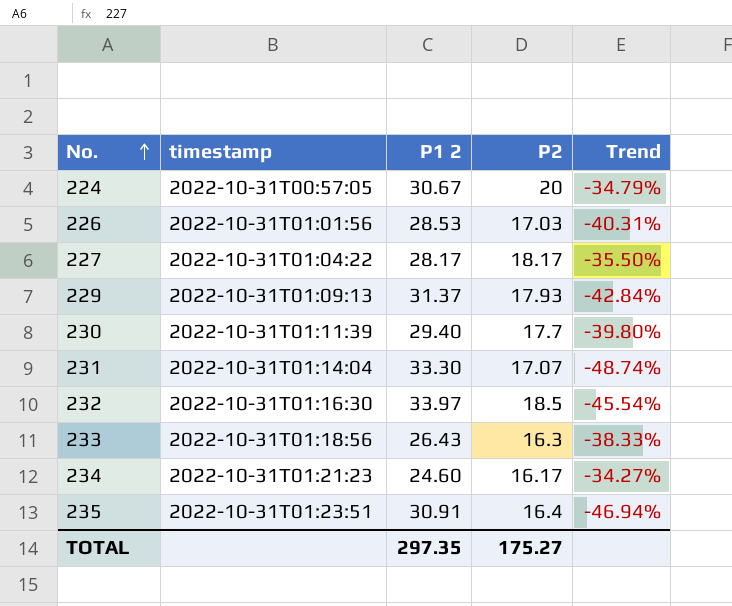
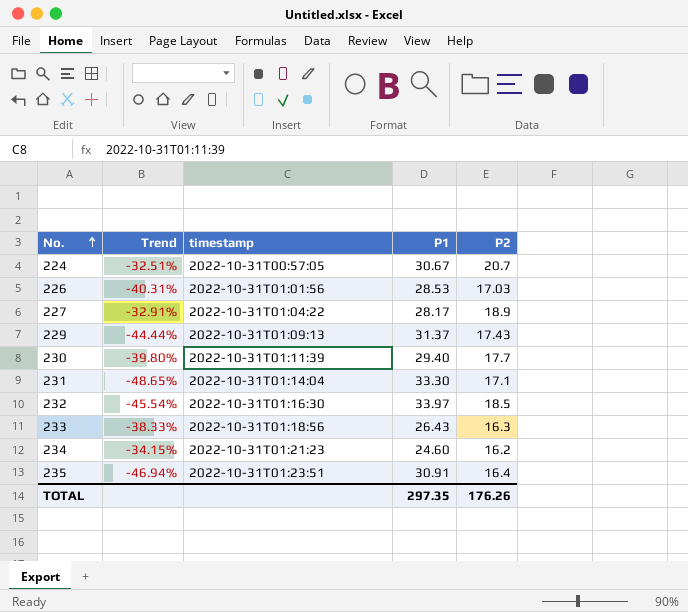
column Trend | position: 5 -> 2
column name: P1 2 -> P1
224 | Trend: -34.79% -> -32.51%
224 | P2: 20 -> 20.7
227 | Trend: -35.50% -> -32.91%
227 | P2: 18.17 -> 18.9
229 | Trend: -42.84% -> -44.44%
229 | P2: 17.93 -> 17.43
231 | Trend: -48.74% -> -48.65%
231 | P2: 17.07 -> 17.1
234 | Trend: -34.27% -> -34.15%
234 | P2: 16.17 -> 16.2
TOTAL | P2: 175.27 -> 176.26

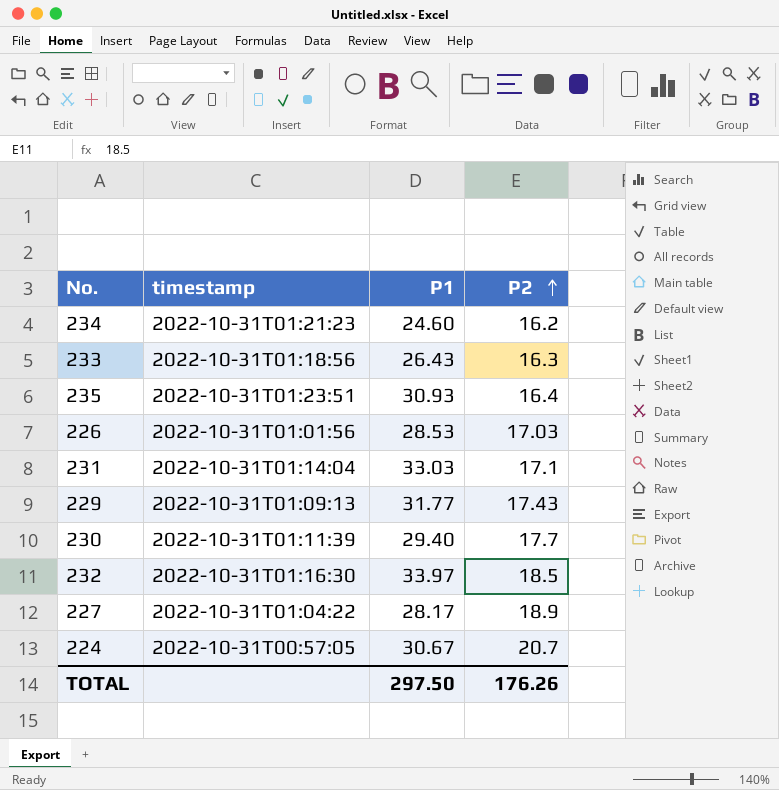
row order: No. ascending -> P2 ascending
column Trend | formula: ([P2] - [P1]) / [P1] -> none
235 | P1: 30.91 -> 30.93
231 | P1: 33.30 -> 33.03
229 | P1: 31.37 -> 31.77
TOTAL | P1: 297.35 -> 297.50

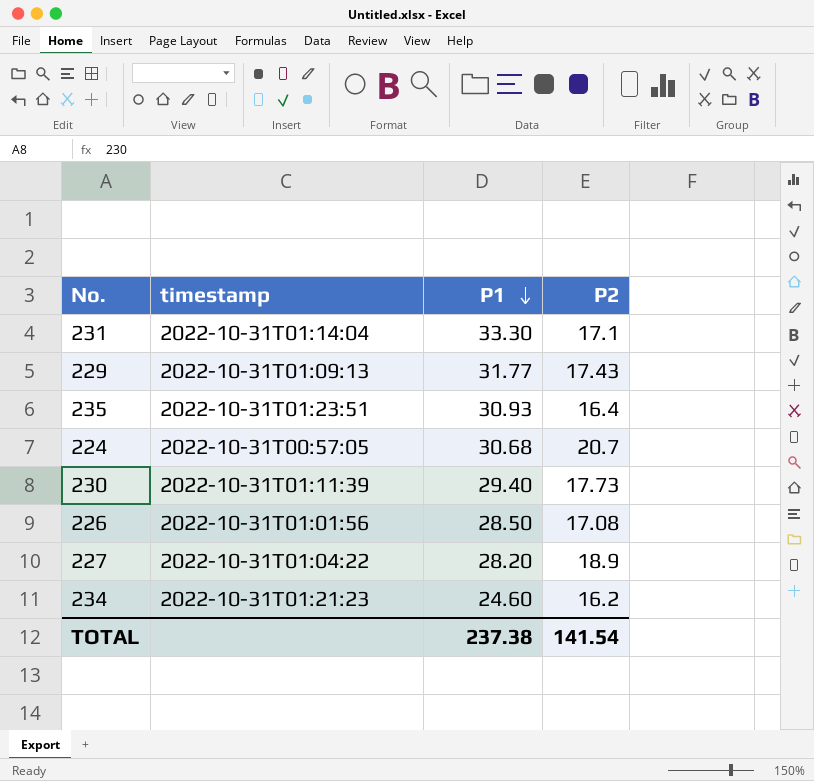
row order: P2 ascending -> P1 descending
row 233: 2022-10-31T01:18:56 | 26.43 | 16.3 -> none
row 232: 2022-10-31T01:16:30 | 33.97 | 18.5 -> none
231 | P1: 33.03 -> 33.30
224 | P1: 30.67 -> 30.68
230 | P2: 17.7 -> 17.73
226 | P1: 28.53 -> 28.50
226 | P2: 17.03 -> 17.08
227 | P1: 28.17 -> 28.20
TOTAL | P1: 297.50 -> 237.38
TOTAL | P2: 176.26 -> 141.54

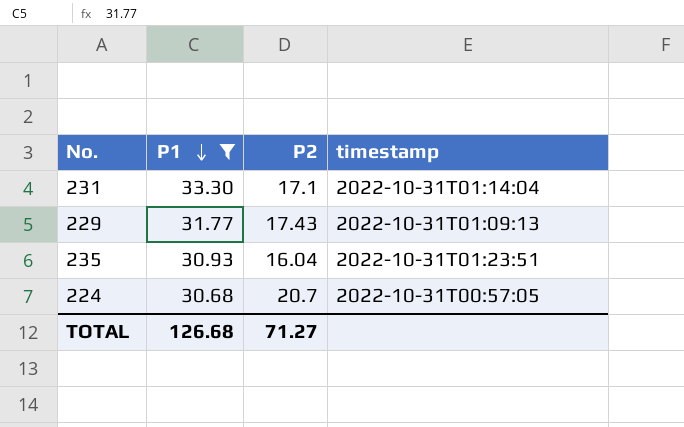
filter: none -> P1 >= 30.68
column timestamp | position: 2 -> 4
235 | P2: 16.4 -> 16.04
TOTAL | P1: 237.38 -> 126.68
TOTAL | P2: 141.54 -> 71.27

